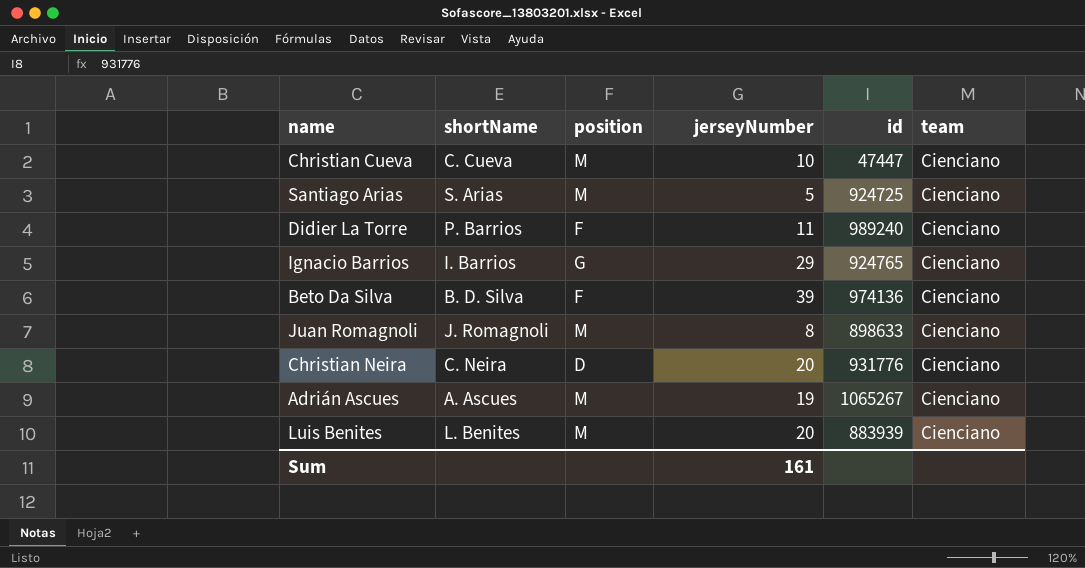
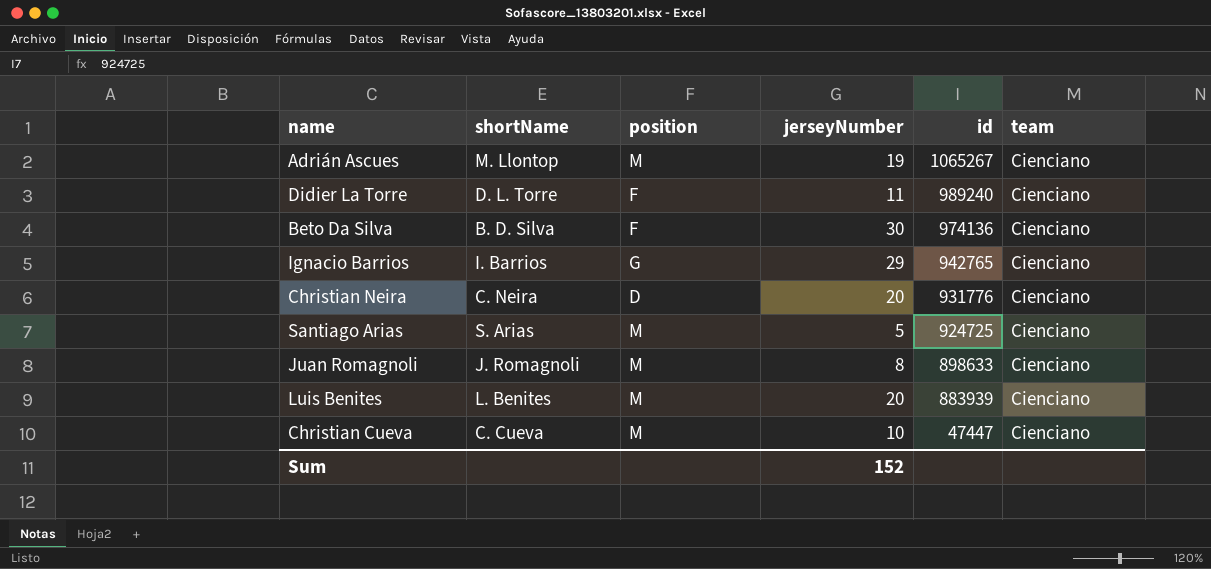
row order: none -> id descending
Adrián Ascues | shortName: A. Ascues -> M. Llontop
Didier La Torre | shortName: P. Barrios -> D. L. Torre
Beto Da Silva | jerseyNumber: 39 -> 30
Ignacio Barrios | id: 924765 -> 942765
Sum | jerseyNumber: 161 -> 152

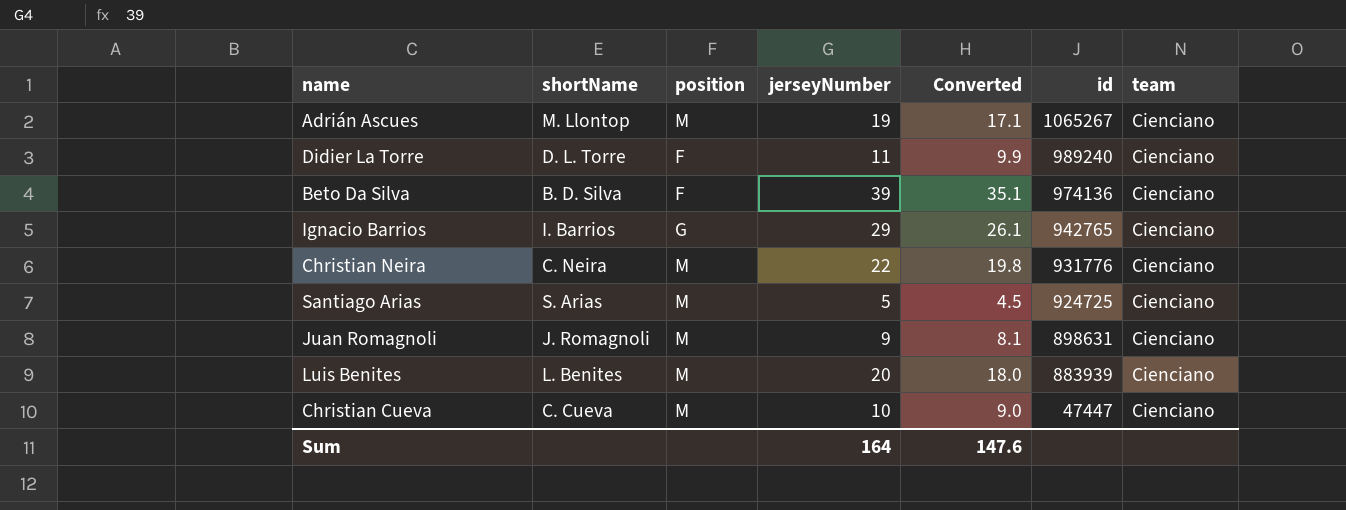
column Converted | formula: none -> [jerseyNumber] * 0.9
Beto Da Silva | jerseyNumber: 30 -> 39
Christian Neira | position: D -> M
Christian Neira | jerseyNumber: 20 -> 22
Juan Romagnoli | jerseyNumber: 8 -> 9
Juan Romagnoli | id: 898633 -> 898631
Sum | jerseyNumber: 152 -> 164

